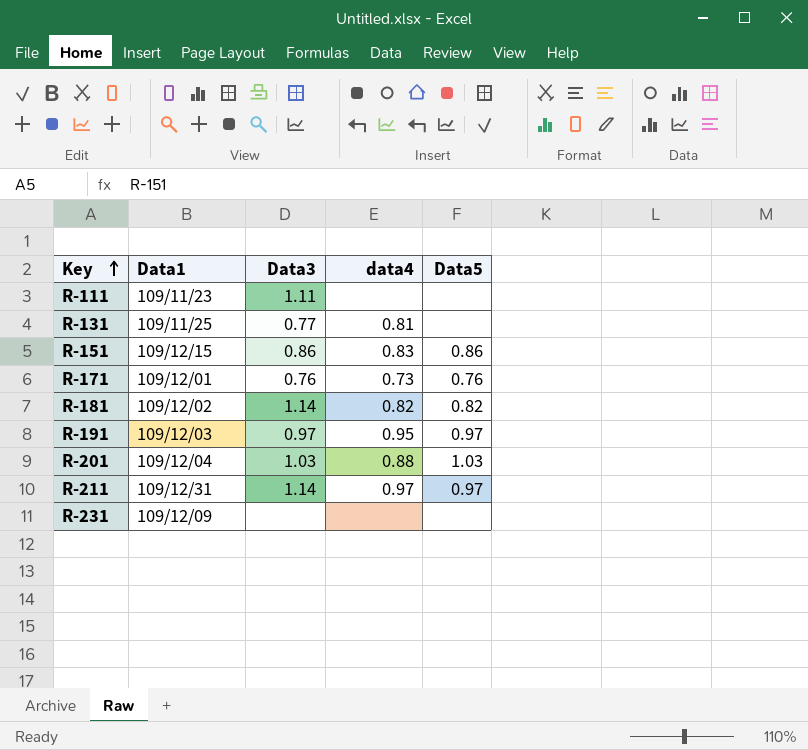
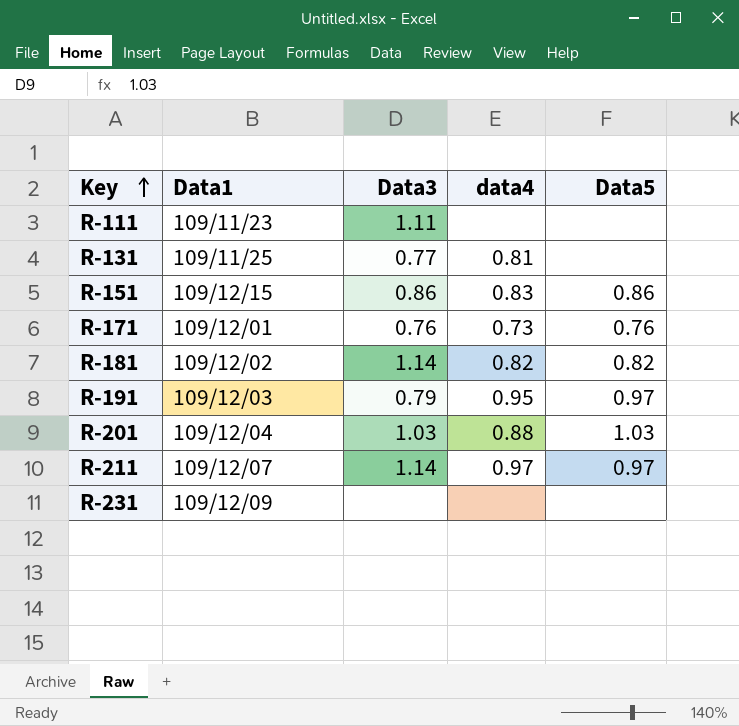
R-191 | Data3: 0.97 -> 0.79
R-211 | Data1: 109/12/31 -> 109/12/07

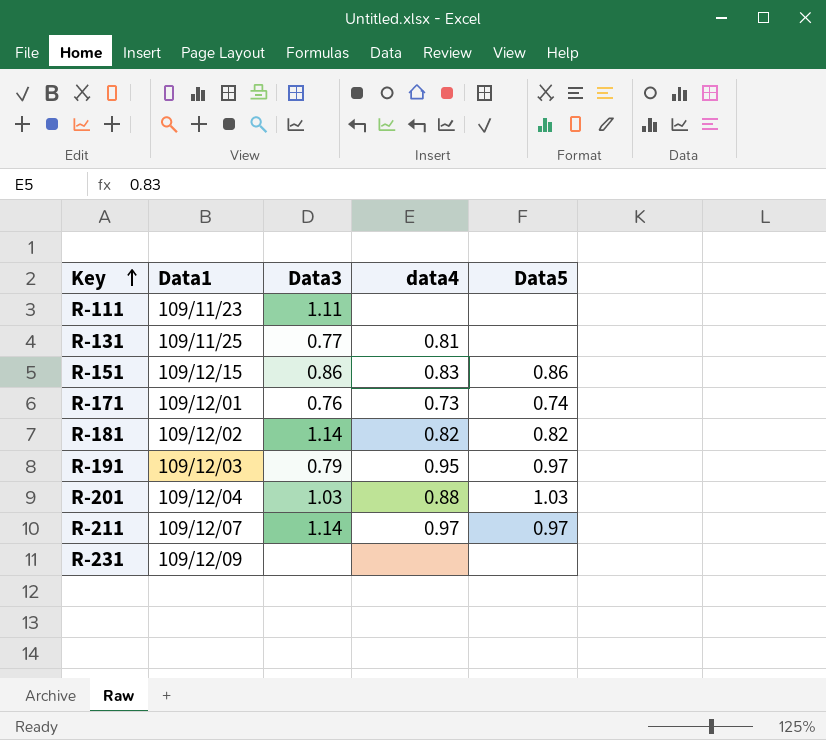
R-171 | Data5: 0.76 -> 0.74

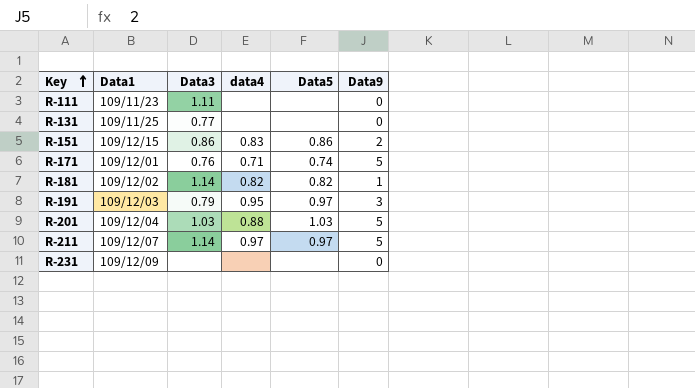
column Data9 | position: none -> 6
R-131 | data4: 0.81 -> none
R-171 | data4: 0.73 -> 0.71

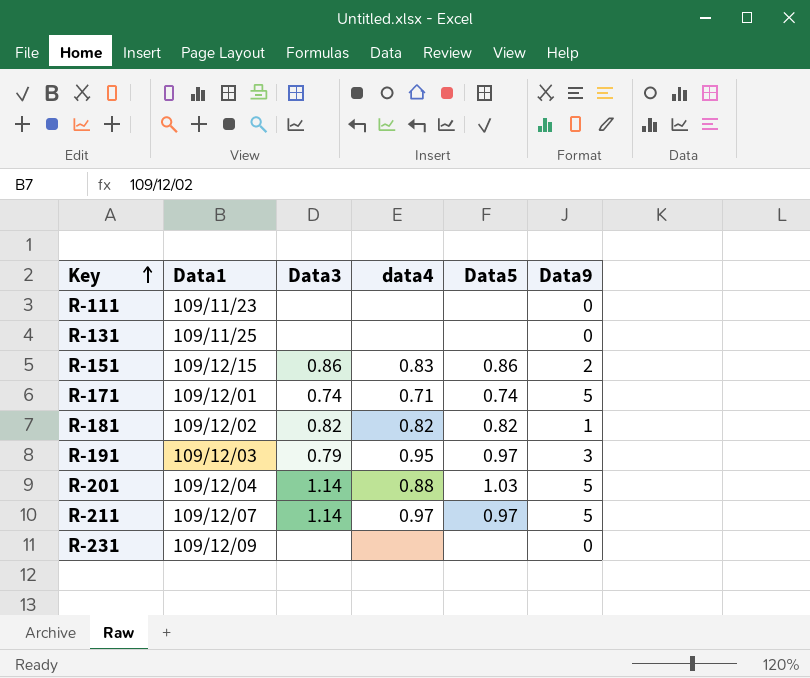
R-111 | Data3: 1.11 -> none
R-131 | Data3: 0.77 -> none
R-171 | Data3: 0.76 -> 0.74
R-181 | Data3: 1.14 -> 0.82
R-201 | Data3: 1.03 -> 1.14

